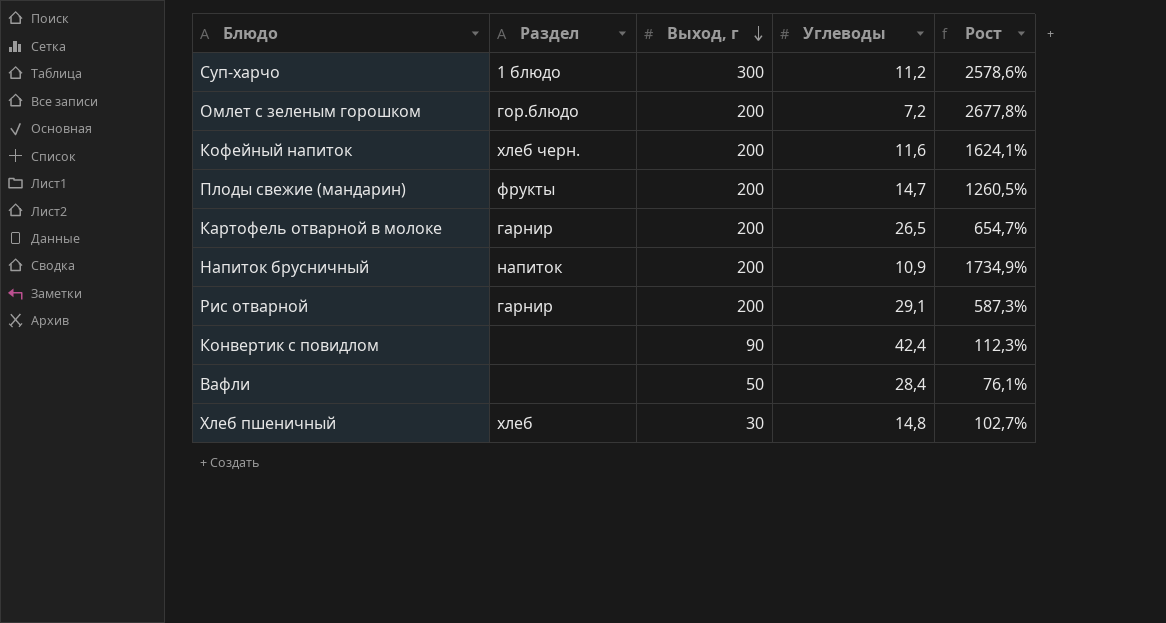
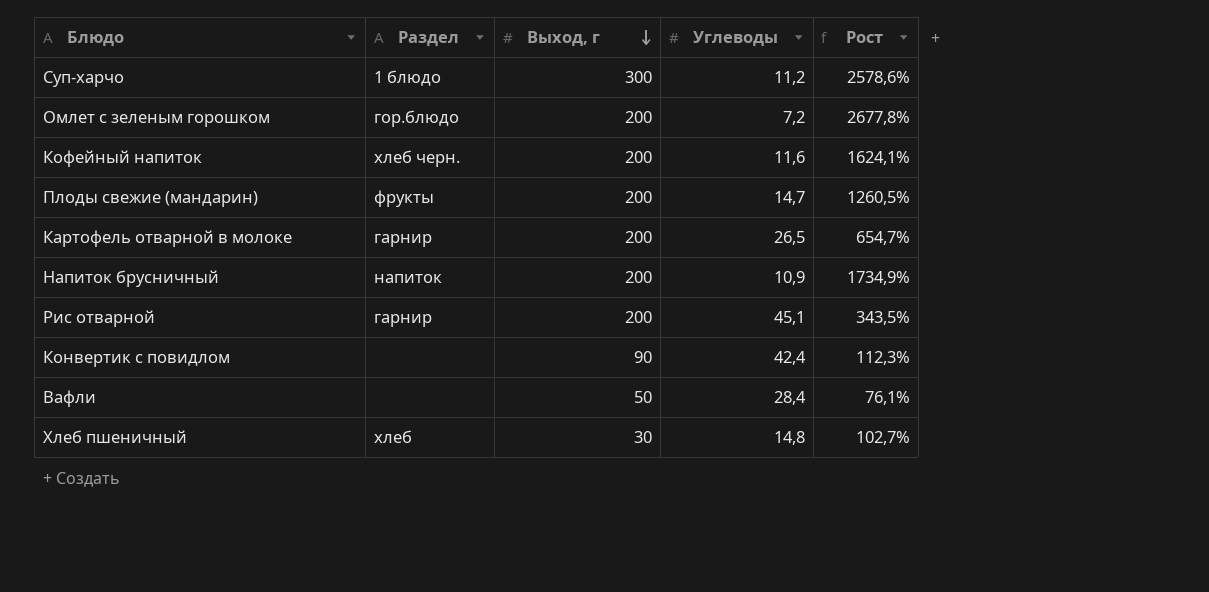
Рис отварной | Углеводы: 29,1 -> 45,1
Рис отварной | Рост: 587,3% -> 343,5%

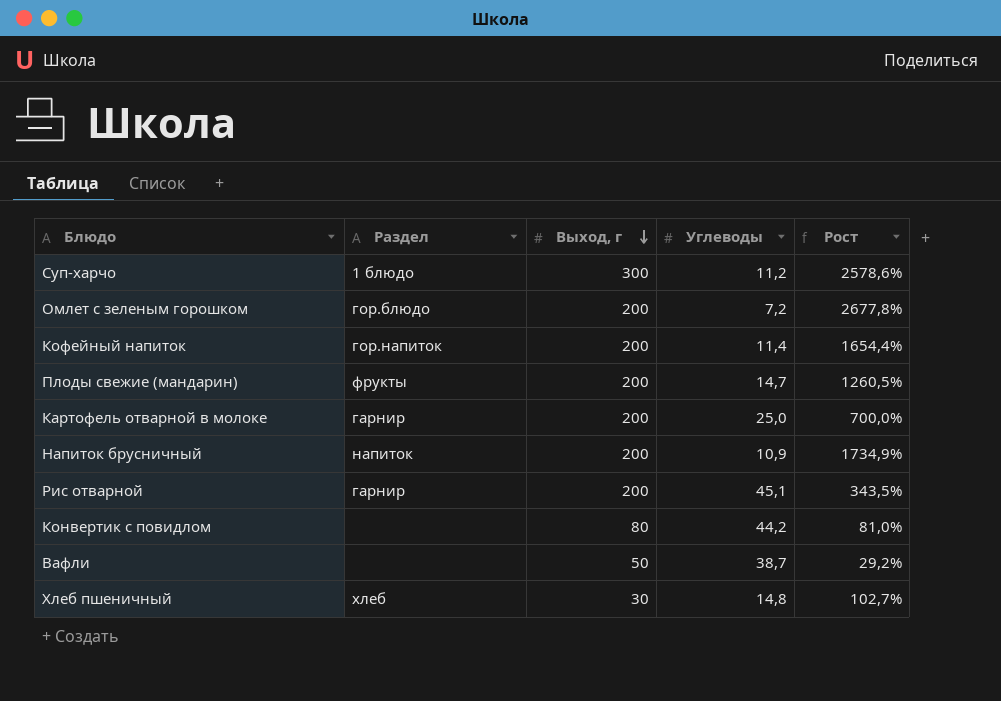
Кофейный напиток | Раздел: хлеб черн. -> гор.напиток
Кофейный напиток | Углеводы: 11,6 -> 11,4
Кофейный напиток | Рост: 1624,1% -> 1654,4%
Картофель отварной в молоке | Углеводы: 26,5 -> 25,0
Картофель отварной в молоке | Рост: 654,7% -> 700,0%
Конвертик с повидлом | Выход, г: 90 -> 80
Конвертик с повидлом | Углеводы: 42,4 -> 44,2
Конвертик с повидлом | Рост: 112,3% -> 81,0%
Вафли | Углеводы: 28,4 -> 38,7
Вафли | Рост: 76,1% -> 29,2%

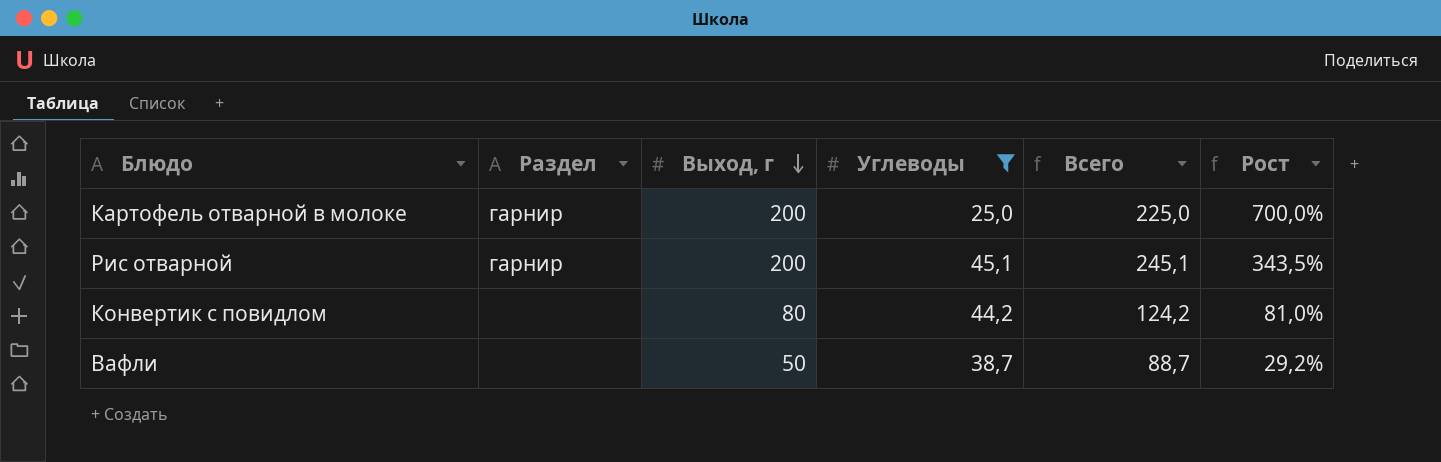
filter: none -> Углеводы >= 25,0
column Всего | formula: none -> [Выход, г] + [Углеводы]

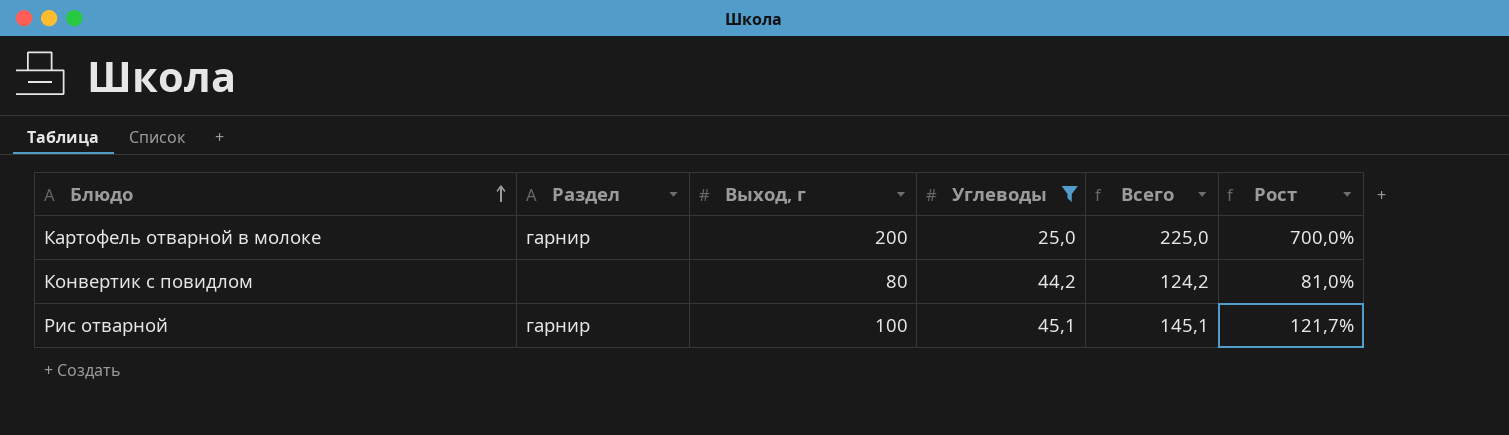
row order: Выход, г descending -> Блюдо ascending
row Вафли: none | 50 | 38,7 | 88,7 | 29,2% -> none
Рис отварной | Выход, г: 200 -> 100
Рис отварной | Всего: 245,1 -> 145,1
Рис отварной | Рост: 343,5% -> 121,7%

